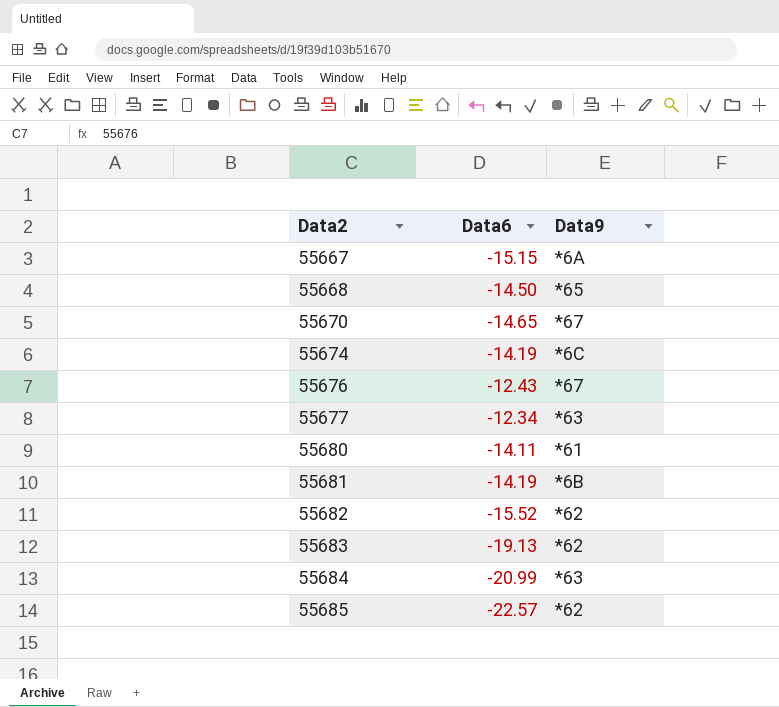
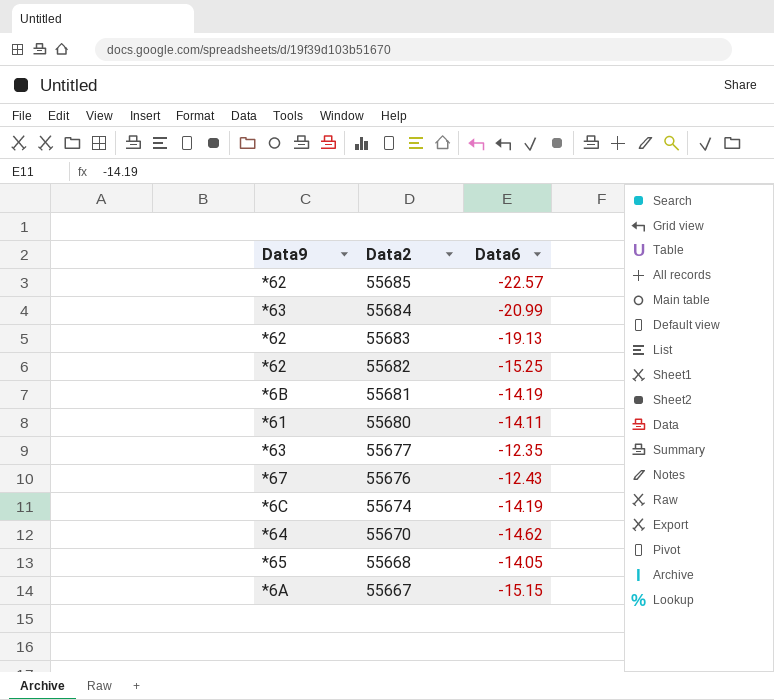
row order: Data2 ascending -> Data2 descending
column Data9 | position: 3 -> 1
55682 | Data6: -15.52 -> -15.25
55677 | Data6: -12.34 -> -12.35
55670 | Data9: *67 -> *64
55670 | Data6: -14.65 -> -14.62
55668 | Data6: -14.50 -> -14.05

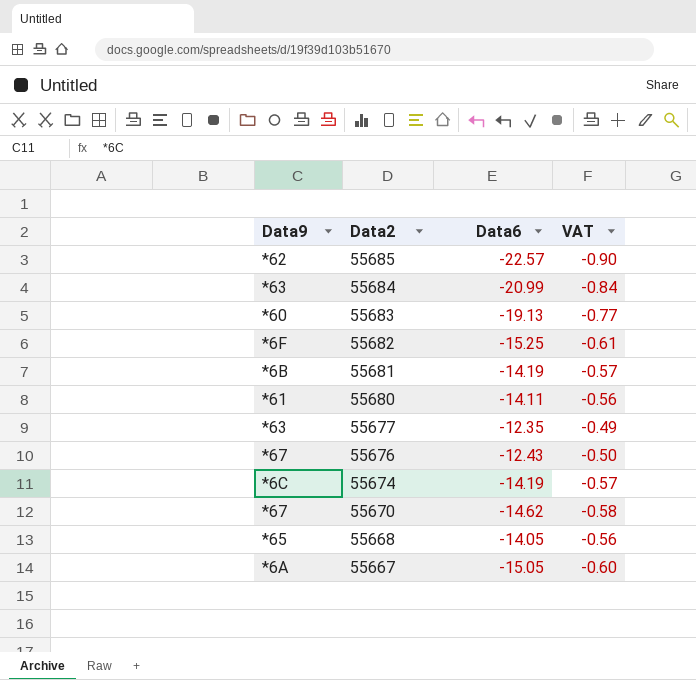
column VAT | formula: none -> [Data6] * 0.04
55683 | Data9: *62 -> *60
55682 | Data9: *62 -> *6F
55670 | Data9: *64 -> *67
55667 | Data6: -15.15 -> -15.05

